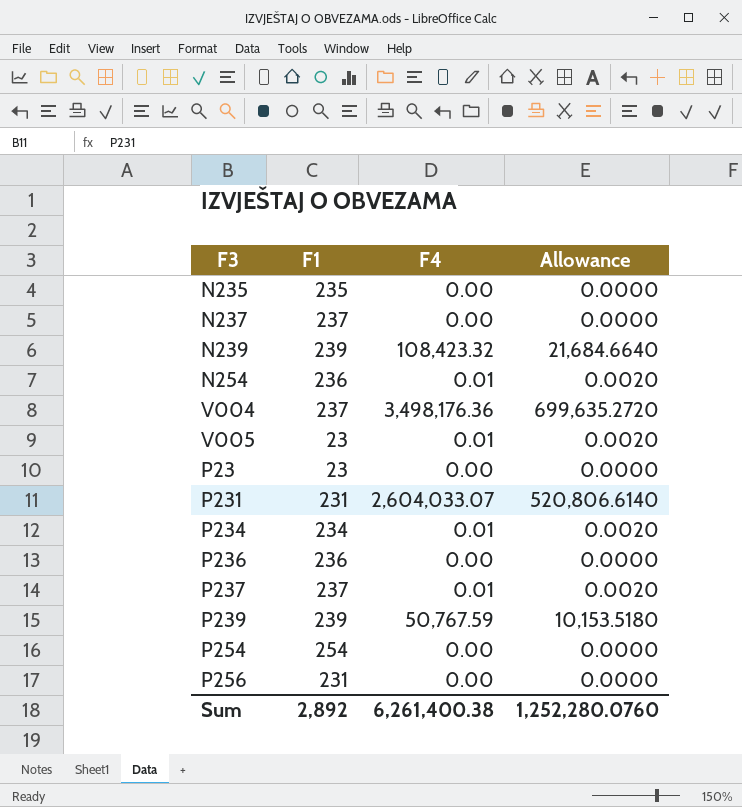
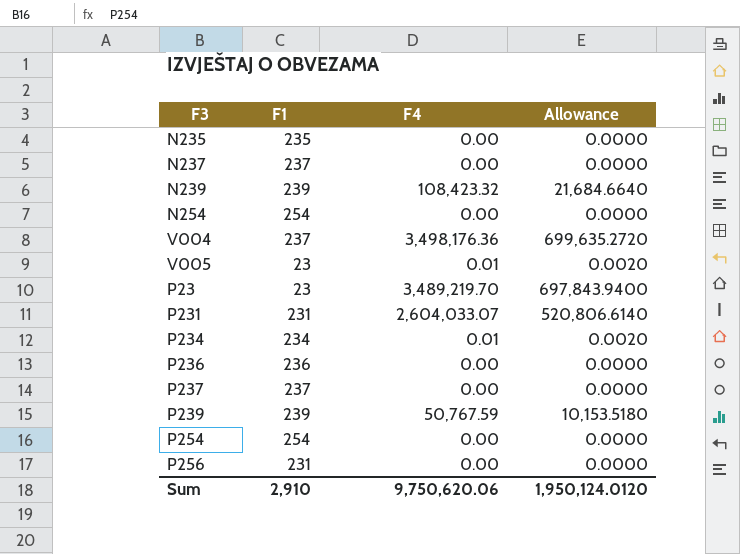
N254 | F1: 236 -> 254
N254 | F4: 0.01 -> 0.00
N254 | Allowance: 0.0020 -> 0.0000
P23 | F4: 0.00 -> 3,489,219.70
P23 | Allowance: 0.0000 -> 697,843.9400
P237 | F4: 0.01 -> 0.00
P237 | Allowance: 0.0020 -> 0.0000
Sum | F1: 2,892 -> 2,910
Sum | F4: 6,261,400.38 -> 9,750,620.06
Sum | Allowance: 1,252,280.0760 -> 1,950,124.0120

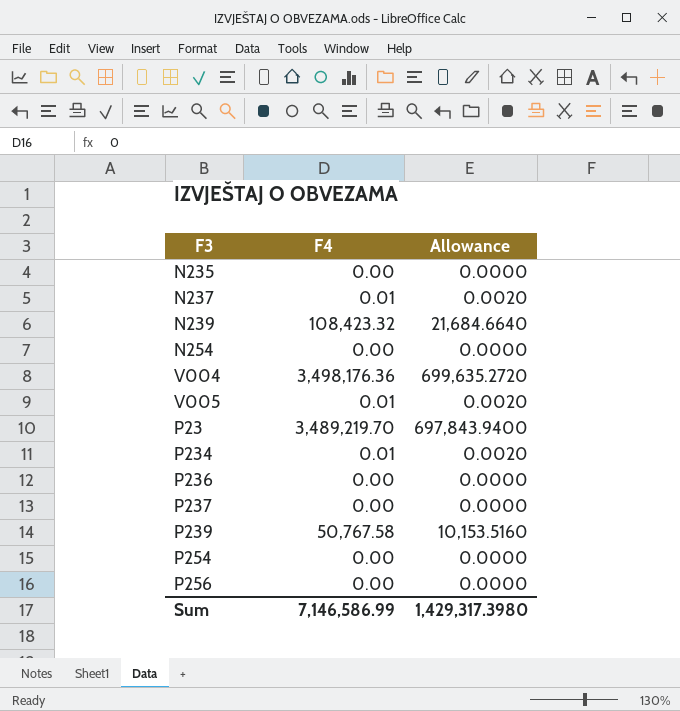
column F1 | position: 2 -> none
row P231: 231 | 2,604,033.07 | 520,806.6140 -> none
N237 | F4: 0.00 -> 0.01
N237 | Allowance: 0.0000 -> 0.0020
P239 | F4: 50,767.59 -> 50,767.58
P239 | Allowance: 10,153.5180 -> 10,153.5160
Sum | F4: 9,750,620.06 -> 7,146,586.99
Sum | Allowance: 1,950,124.0120 -> 1,429,317.3980

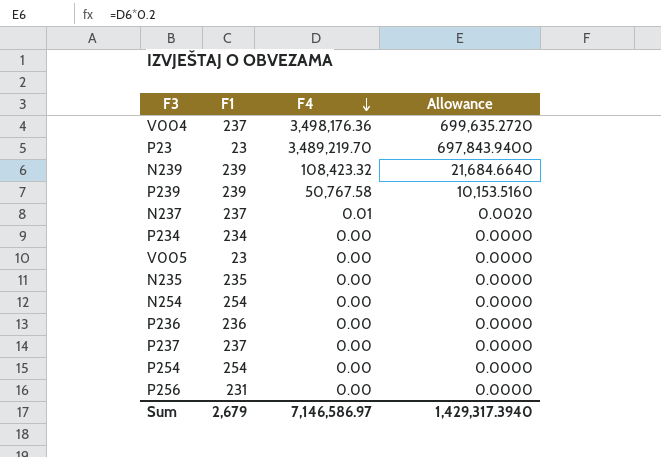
row order: none -> F4 descending
column F1 | position: none -> 2
P234 | F4: 0.01 -> 0.00
P234 | Allowance: 0.0020 -> 0.0000
V005 | F4: 0.01 -> 0.00
V005 | Allowance: 0.0020 -> 0.0000
Sum | F4: 7,146,586.99 -> 7,146,586.97
Sum | Allowance: 1,429,317.3980 -> 1,429,317.3940

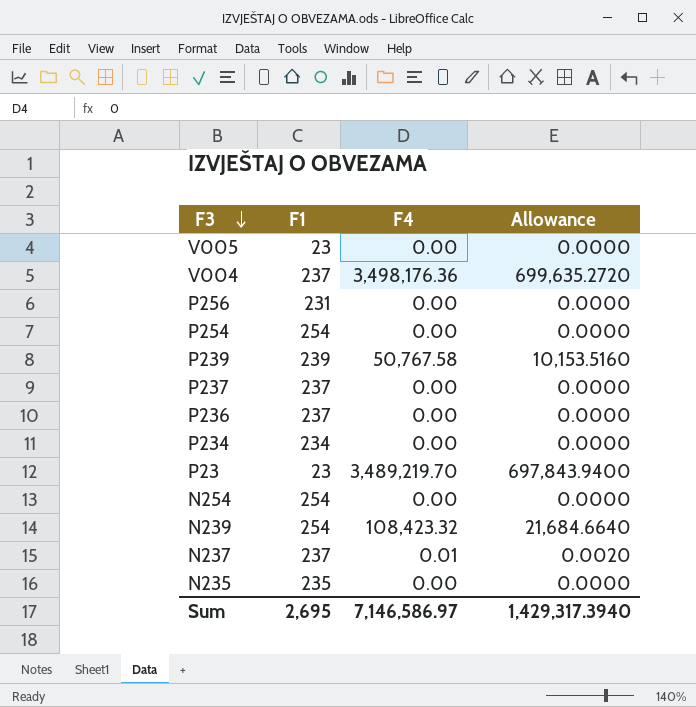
row order: F4 descending -> F3 descending
P236 | F1: 236 -> 237
N239 | F1: 239 -> 254
Sum | F1: 2,679 -> 2,695

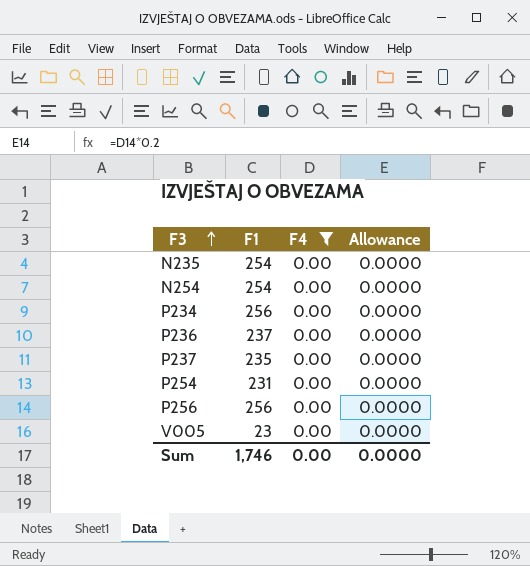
filter: none -> F4 = 0.00
row order: F3 descending -> F3 ascending
N235 | F1: 235 -> 254
P234 | F1: 234 -> 256
P237 | F1: 237 -> 235
P254 | F1: 254 -> 231
P256 | F1: 231 -> 256
Sum | F1: 2,695 -> 1,746
Sum | F4: 7,146,586.97 -> 0.00
Sum | Allowance: 1,429,317.3940 -> 0.0000

